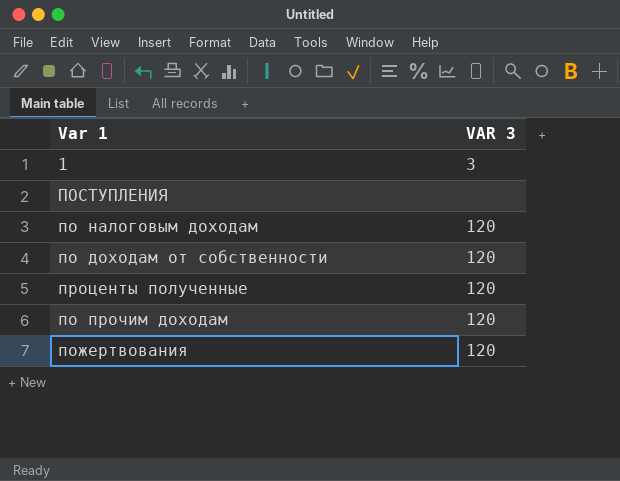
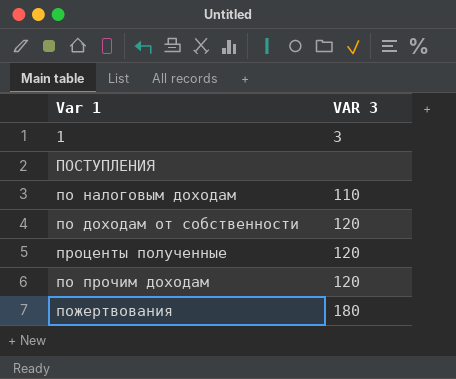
по налоговым доходам | VAR 3: 120 -> 110
пожертвования | VAR 3: 120 -> 180

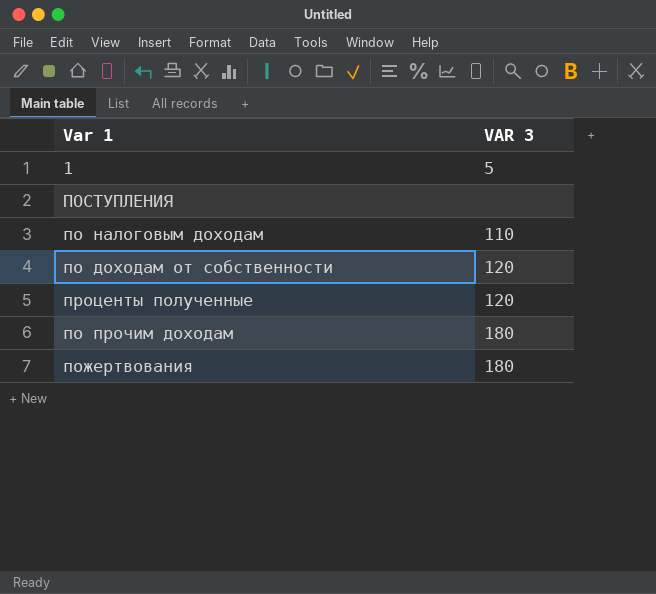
1 | VAR 3: 3 -> 5
по прочим доходам | VAR 3: 120 -> 180

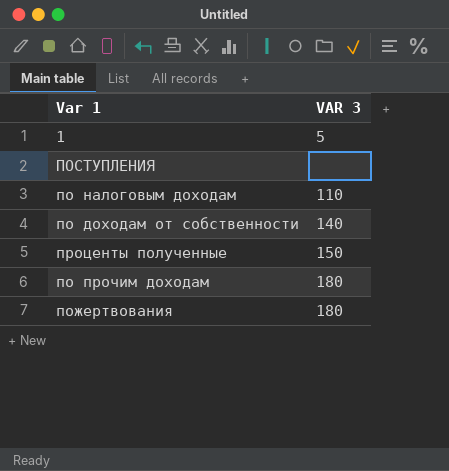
по доходам от собственности | VAR 3: 120 -> 140
проценты полученные | VAR 3: 120 -> 150

